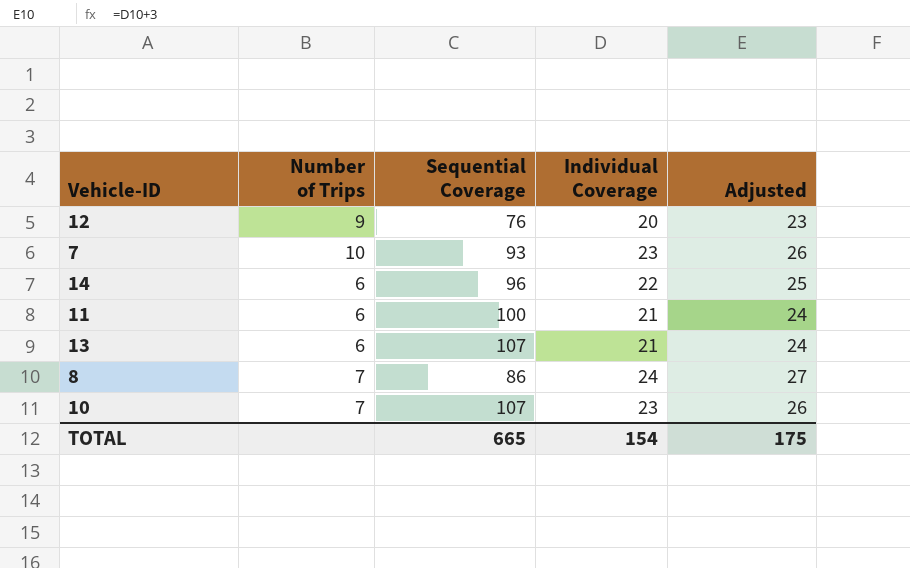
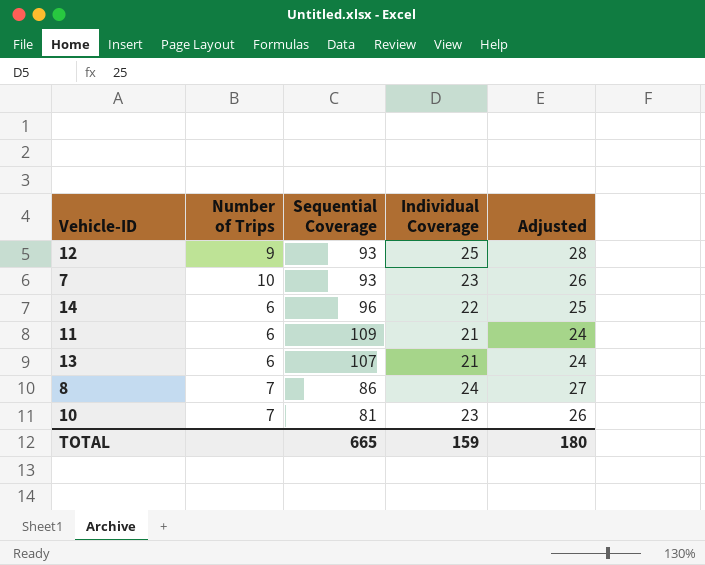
12 | Sequential Coverage: 76 -> 93
12 | Individual Coverage: 20 -> 25
12 | Adjusted: 23 -> 28
11 | Sequential Coverage: 100 -> 109
10 | Sequential Coverage: 107 -> 81
TOTAL | Individual Coverage: 154 -> 159
TOTAL | Adjusted: 175 -> 180

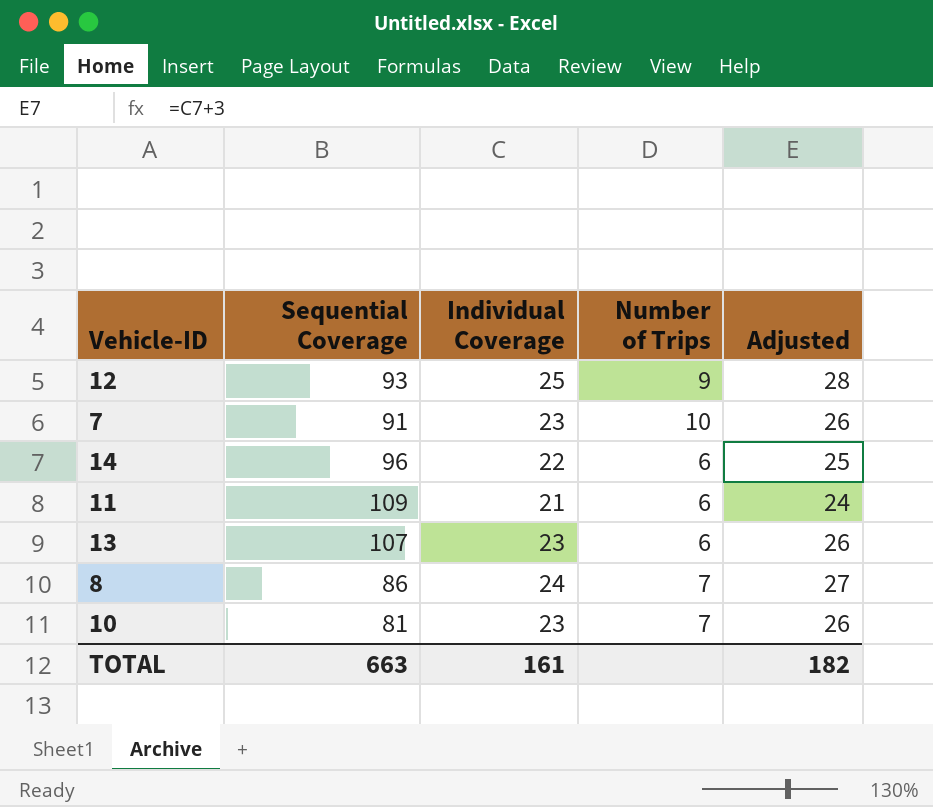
column Number of Trips | position: 2 -> 4
7 | Sequential Coverage: 93 -> 91
13 | Individual Coverage: 21 -> 23
13 | Adjusted: 24 -> 26
TOTAL | Sequential Coverage: 665 -> 663
TOTAL | Individual Coverage: 159 -> 161
TOTAL | Adjusted: 180 -> 182

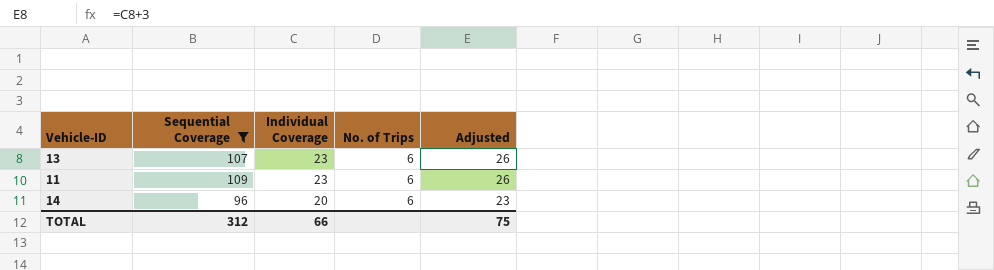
filter: none -> Sequential Coverage >= 96
row order: none -> Individual Coverage descending
column name: Number of Trips -> No. of Trips
11 | Individual Coverage: 21 -> 23
11 | Adjusted: 24 -> 26
14 | Individual Coverage: 22 -> 20
14 | Adjusted: 25 -> 23
TOTAL | Sequential Coverage: 663 -> 312
TOTAL | Individual Coverage: 161 -> 66
TOTAL | Adjusted: 182 -> 75

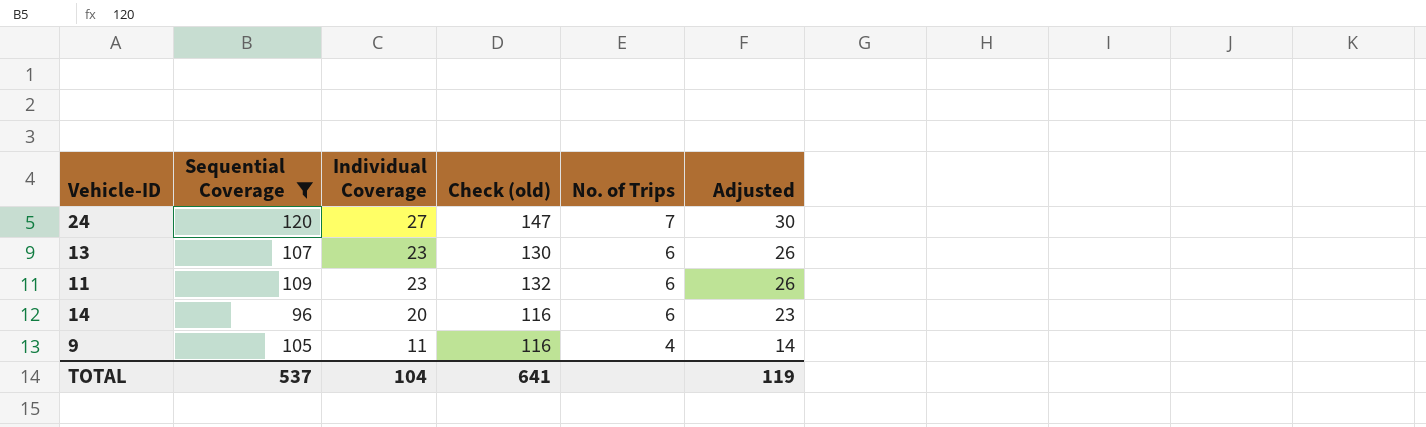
column Check (old) | formula: none -> [Sequential Coverage] + [Individual Coverage]
row 24: none -> 120 | 27 | 147 | 7 | 30
row 9: none -> 105 | 11 | 116 | 4 | 14
TOTAL | Sequential Coverage: 312 -> 537
TOTAL | Individual Coverage: 66 -> 104
TOTAL | Adjusted: 75 -> 119

